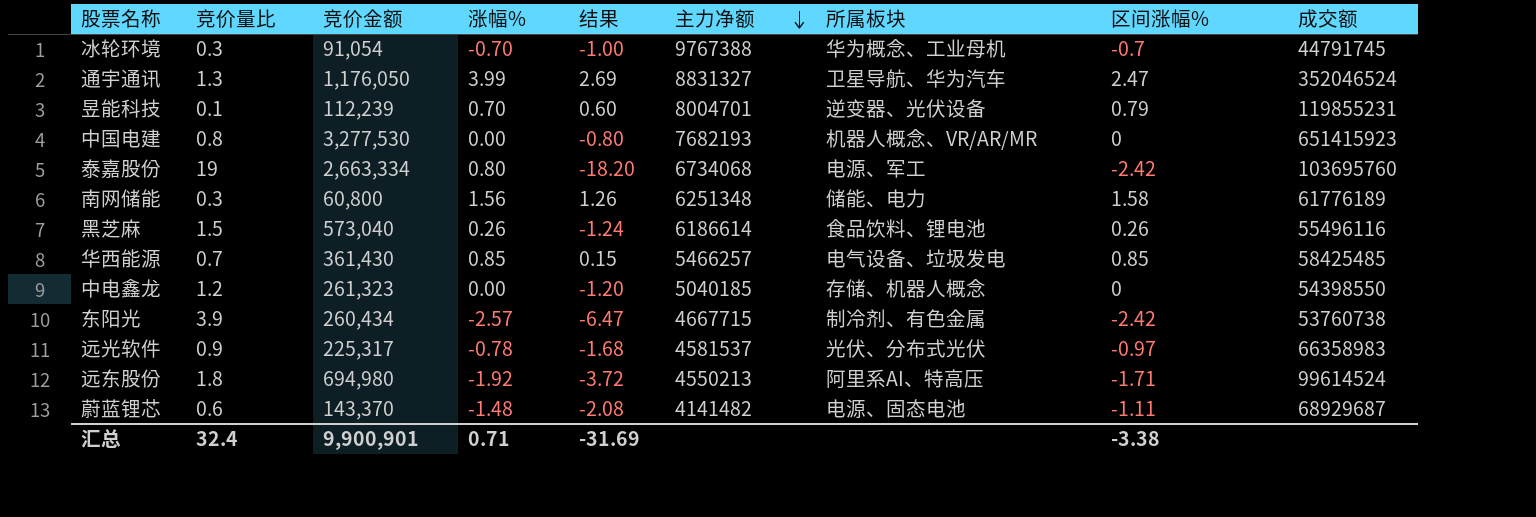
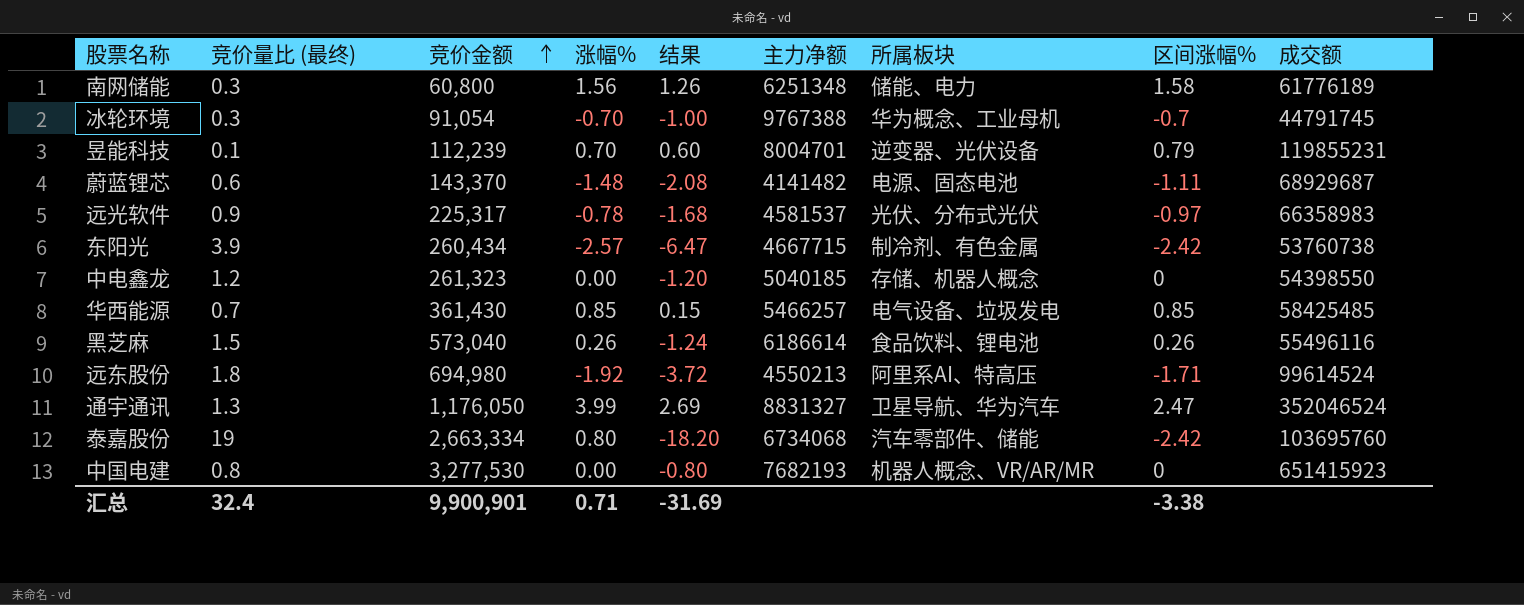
row order: 主力净额 descending -> 竞价金额 ascending
column name: 竞价量比 -> 竞价量比 (最终)
泰嘉股份 | 所属板块: 电源、军工 -> 汽车零部件、储能

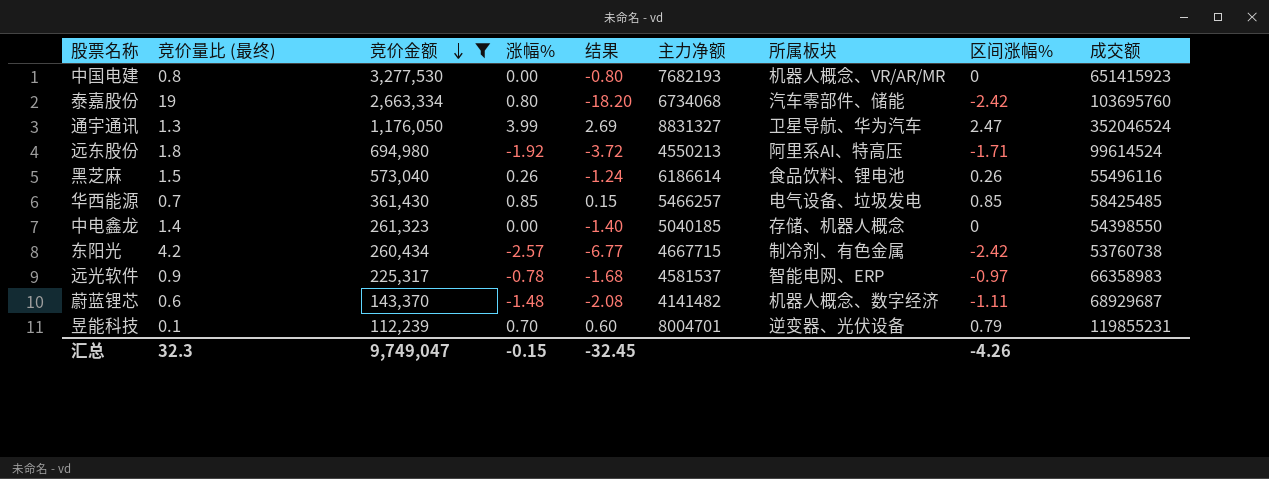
filter: none -> 竞价金额 >= 112,239
row order: 竞价金额 ascending -> 竞价金额 descending
中电鑫龙 | 竞价量比 (最终): 1.2 -> 1.4
中电鑫龙 | 结果: -1.20 -> -1.40
东阳光 | 竞价量比 (最终): 3.9 -> 4.2
东阳光 | 结果: -6.47 -> -6.77
远光软件 | 所属板块: 光伏、分布式光伏 -> 智能电网、ERP
蔚蓝锂芯 | 所属板块: 电源、固态电池 -> 机器人概念、数字经济
汇总 | 竞价量比 (最终): 32.4 -> 32.3
汇总 | 竞价金额: 9,900,901 -> 9,749,047
汇总 | 涨幅%: 0.71 -> -0.15
汇总 | 结果: -31.69 -> -32.45
汇总 | 区间涨幅%: -3.38 -> -4.26

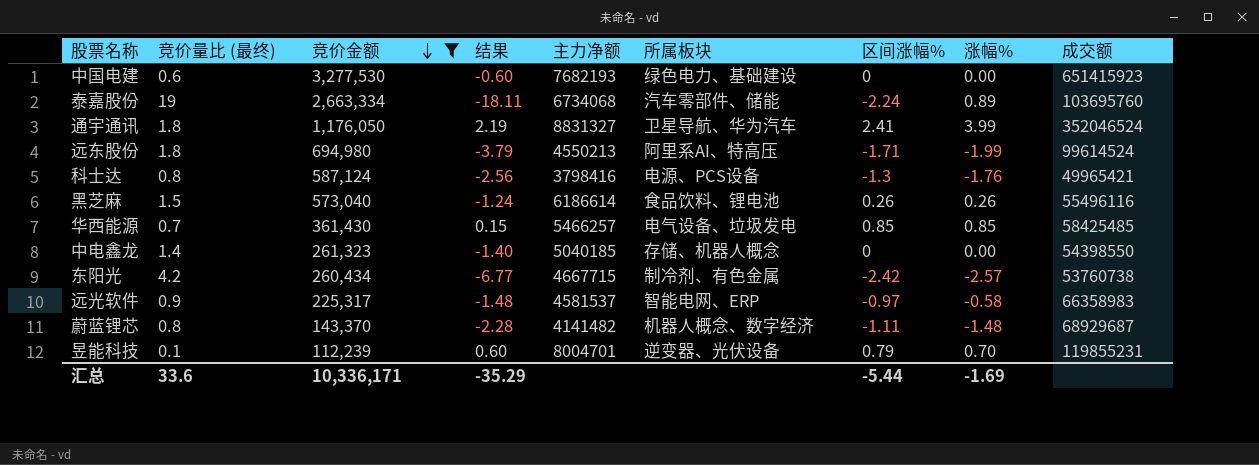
column 涨幅% | position: 4 -> 8
中国电建 | 竞价量比 (最终): 0.8 -> 0.6
中国电建 | 结果: -0.80 -> -0.60
中国电建 | 所属板块: 机器人概念、VR/AR/MR -> 绿色电力、基础建设
泰嘉股份 | 结果: -18.20 -> -18.11
泰嘉股份 | 区间涨幅%: -2.42 -> -2.24
泰嘉股份 | 涨幅%: 0.80 -> 0.89
通宇通讯 | 竞价量比 (最终): 1.3 -> 1.8
通宇通讯 | 结果: 2.69 -> 2.19
通宇通讯 | 区间涨幅%: 2.47 -> 2.41
远东股份 | 结果: -3.72 -> -3.79
远东股份 | 涨幅%: -1.92 -> -1.99
row 科士达: none -> 0.8 | 587,124 | -2.56 | 3798416 | 电源、PCS设备 | -1.3 | -1.76 | 49965421
远光软件 | 结果: -1.68 -> -1.48
远光软件 | 涨幅%: -0.78 -> -0.58
蔚蓝锂芯 | 竞价量比 (最终): 0.6 -> 0.8
蔚蓝锂芯 | 结果: -2.08 -> -2.28
汇总 | 竞价量比 (最终): 32.3 -> 33.6
汇总 | 竞价金额: 9,749,047 -> 10,336,171
汇总 | 结果: -32.45 -> -35.29
汇总 | 区间涨幅%: -4.26 -> -5.44
汇总 | 涨幅%: -0.15 -> -1.69

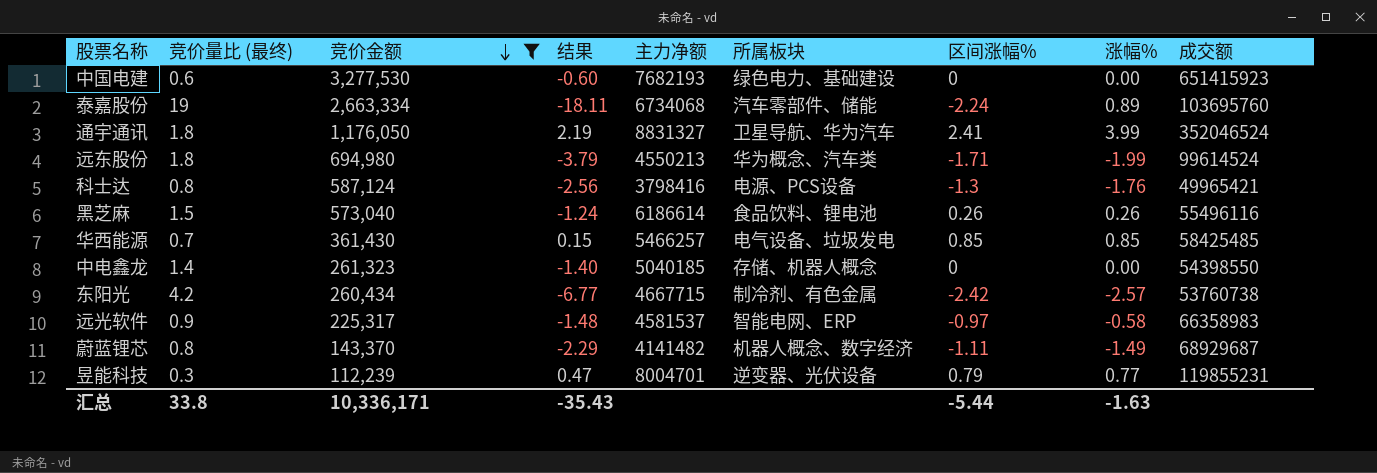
远东股份 | 所属板块: 阿里系AI、特高压 -> 华为概念、汽车类
蔚蓝锂芯 | 结果: -2.28 -> -2.29
蔚蓝锂芯 | 涨幅%: -1.48 -> -1.49
昱能科技 | 竞价量比 (最终): 0.1 -> 0.3
昱能科技 | 结果: 0.60 -> 0.47
昱能科技 | 涨幅%: 0.70 -> 0.77
汇总 | 竞价量比 (最终): 33.6 -> 33.8
汇总 | 结果: -35.29 -> -35.43
汇总 | 涨幅%: -1.69 -> -1.63

